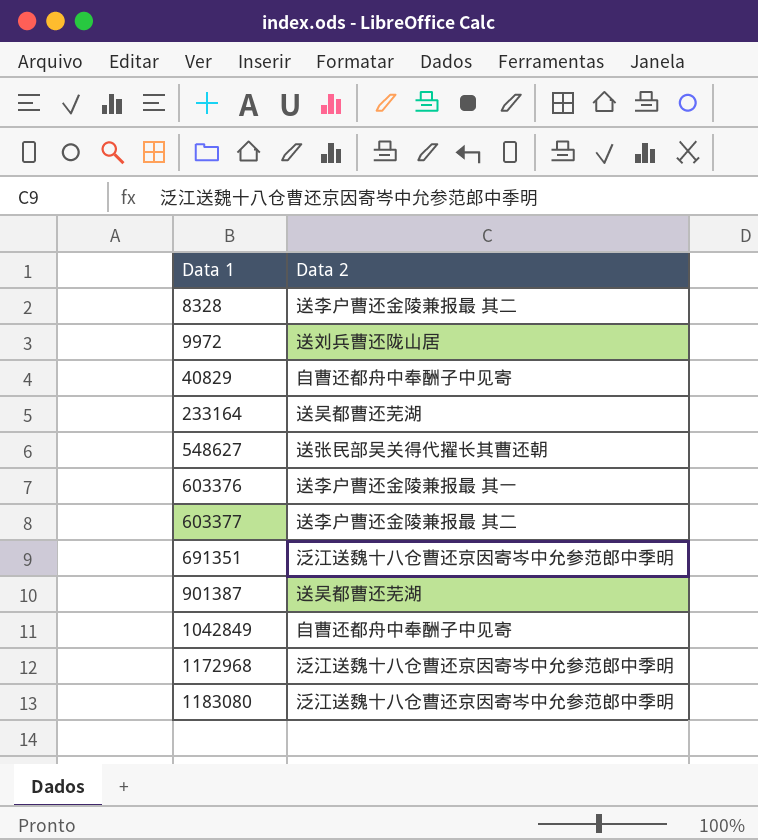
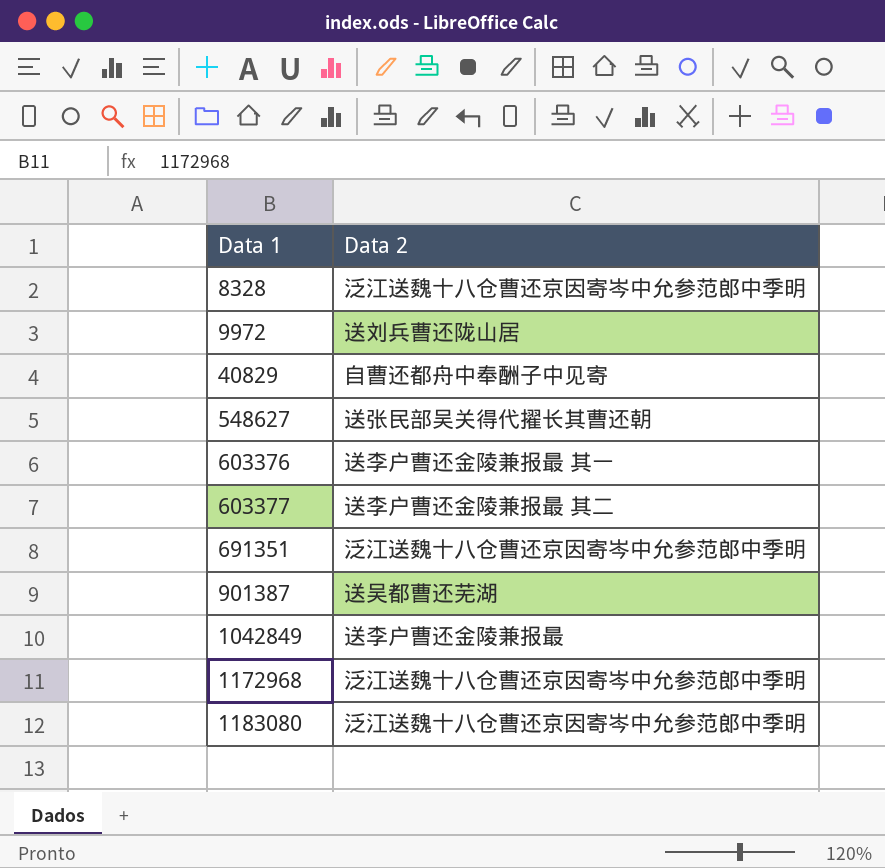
row 233164: 送吴都曹还芜湖 -> none
8328 | Data 2: 送李户曹还金陵兼报最 其二 -> 泛江送魏十八仓曹还京因寄岑中允参范郎中季明
1042849 | Data 2: 自曹还都舟中奉酬子中见寄 -> 送李户曹还金陵兼报最

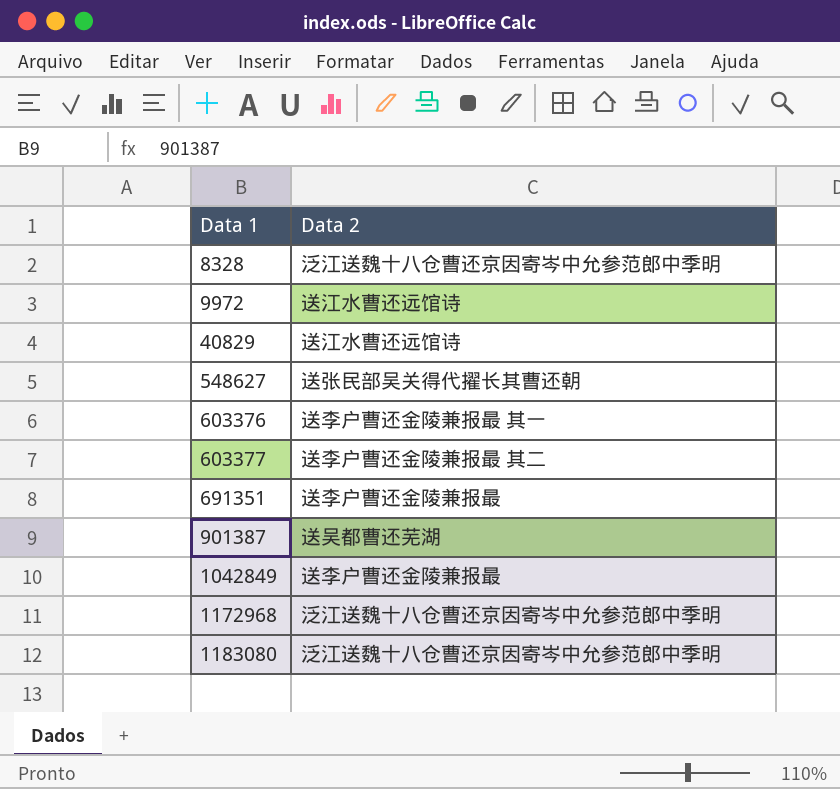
9972 | Data 2: 送刘兵曹还陇山居 -> 送江水曹还远馆诗
40829 | Data 2: 自曹还都舟中奉酬子中见寄 -> 送江水曹还远馆诗
691351 | Data 2: 泛江送魏十八仓曹还京因寄岑中允参范郎中季明 -> 送李户曹还金陵兼报最

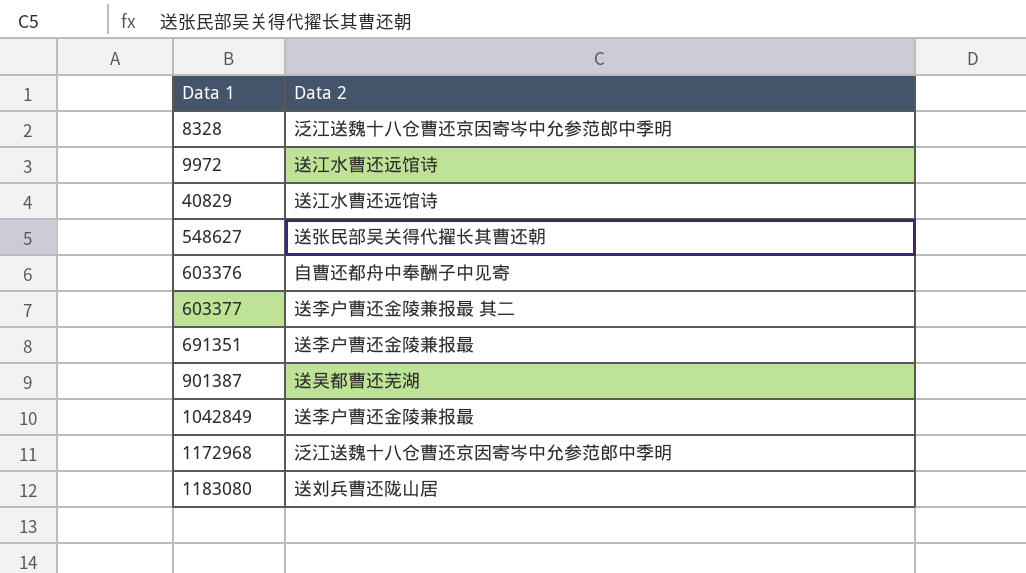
603376 | Data 2: 送李户曹还金陵兼报最 其一 -> 自曹还都舟中奉酬子中见寄
1183080 | Data 2: 泛江送魏十八仓曹还京因寄岑中允参范郎中季明 -> 送刘兵曹还陇山居

